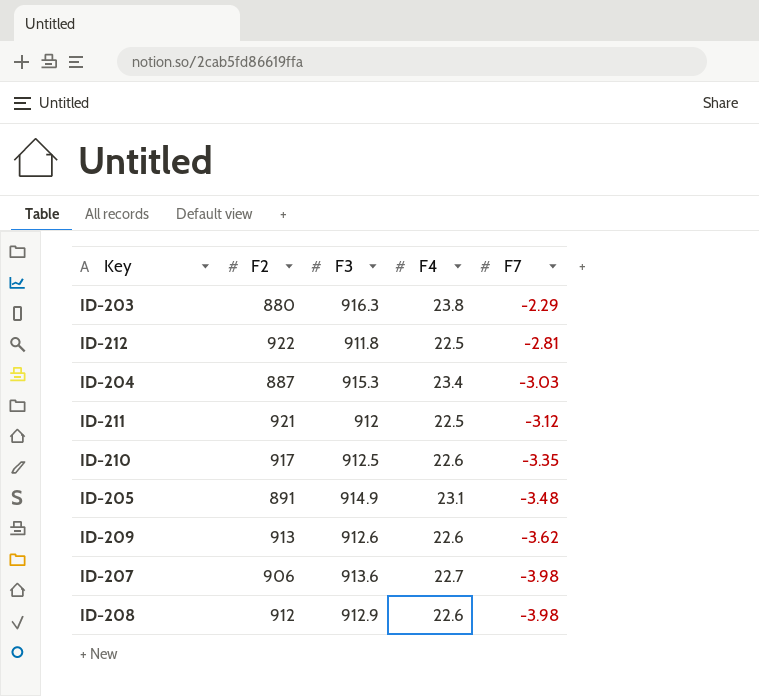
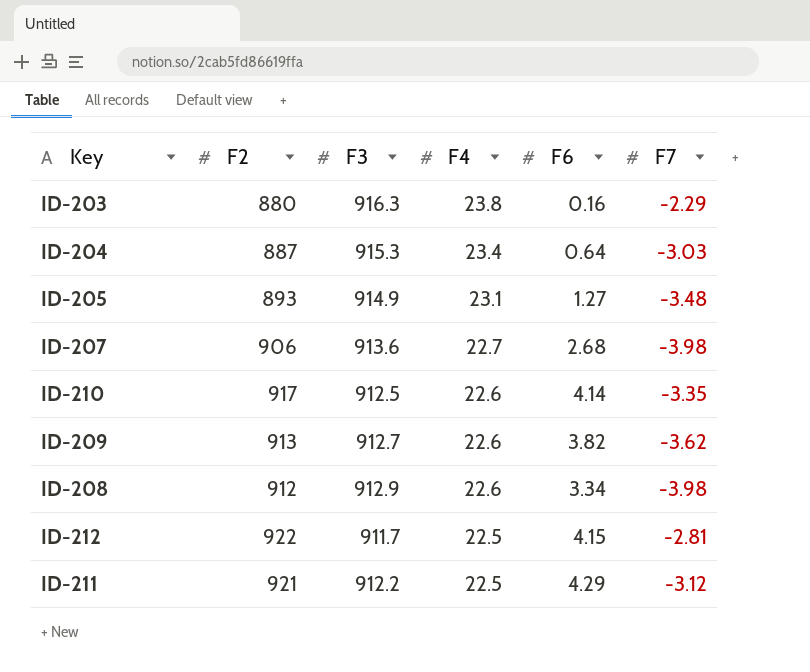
row order: F7 descending -> F4 descending
column F6 | position: none -> 5
ID-205 | F2: 891 -> 893
ID-209 | F3: 912.6 -> 912.7
ID-212 | F3: 911.8 -> 911.7
ID-211 | F3: 912 -> 912.2

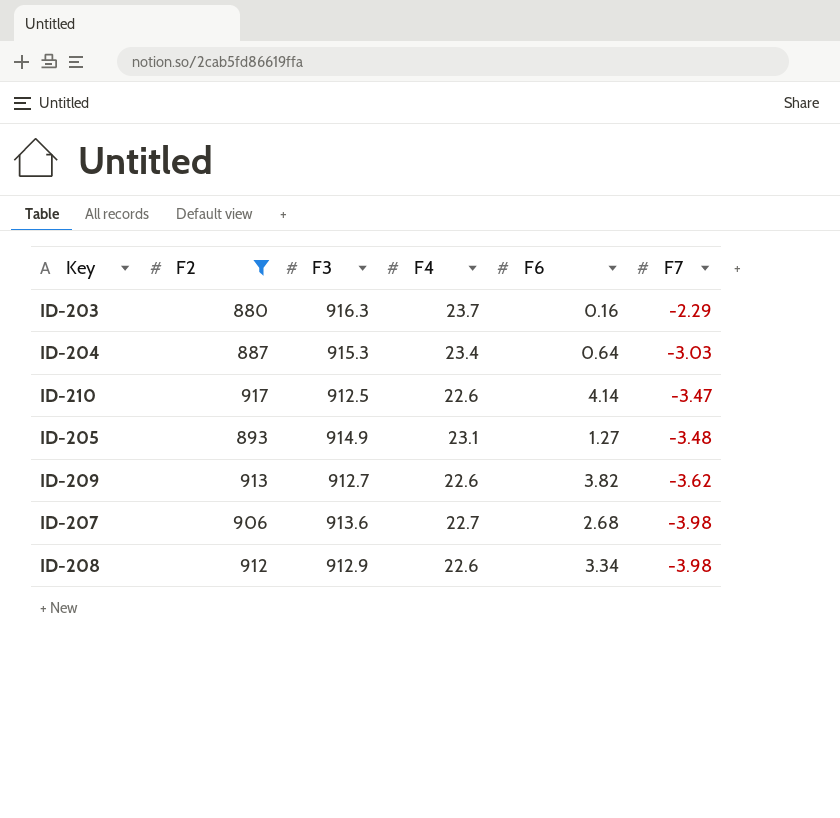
filter: none -> F2 <= 917
row order: F4 descending -> F7 descending
ID-203 | F4: 23.8 -> 23.7
ID-210 | F7: -3.35 -> -3.47

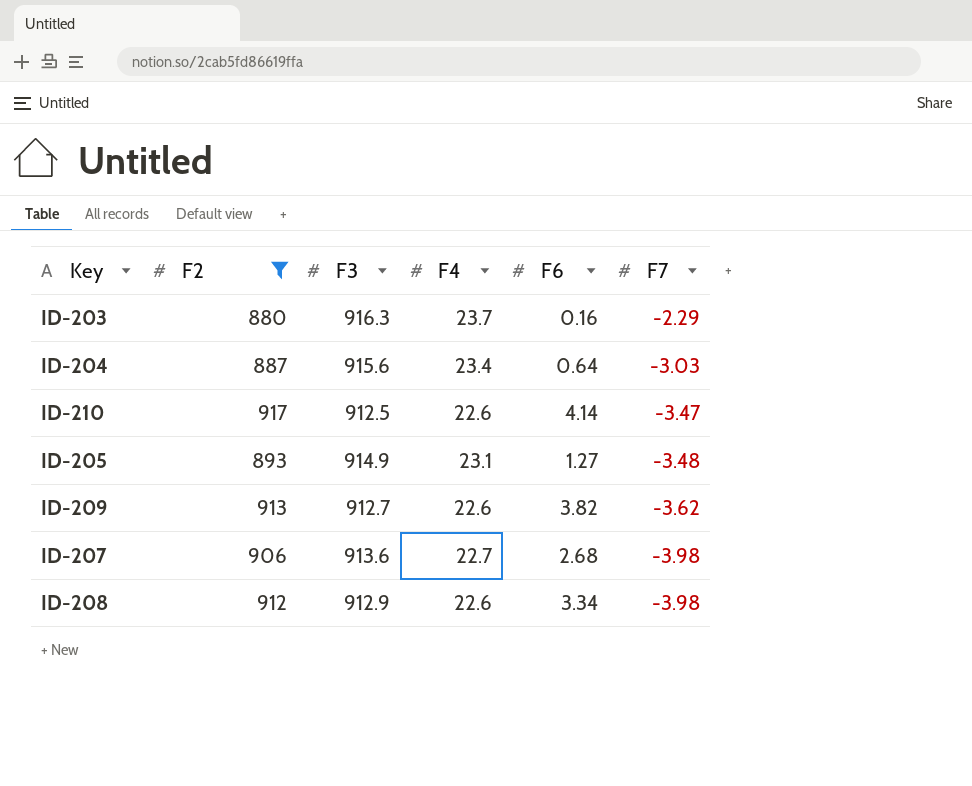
ID-204 | F3: 915.3 -> 915.6

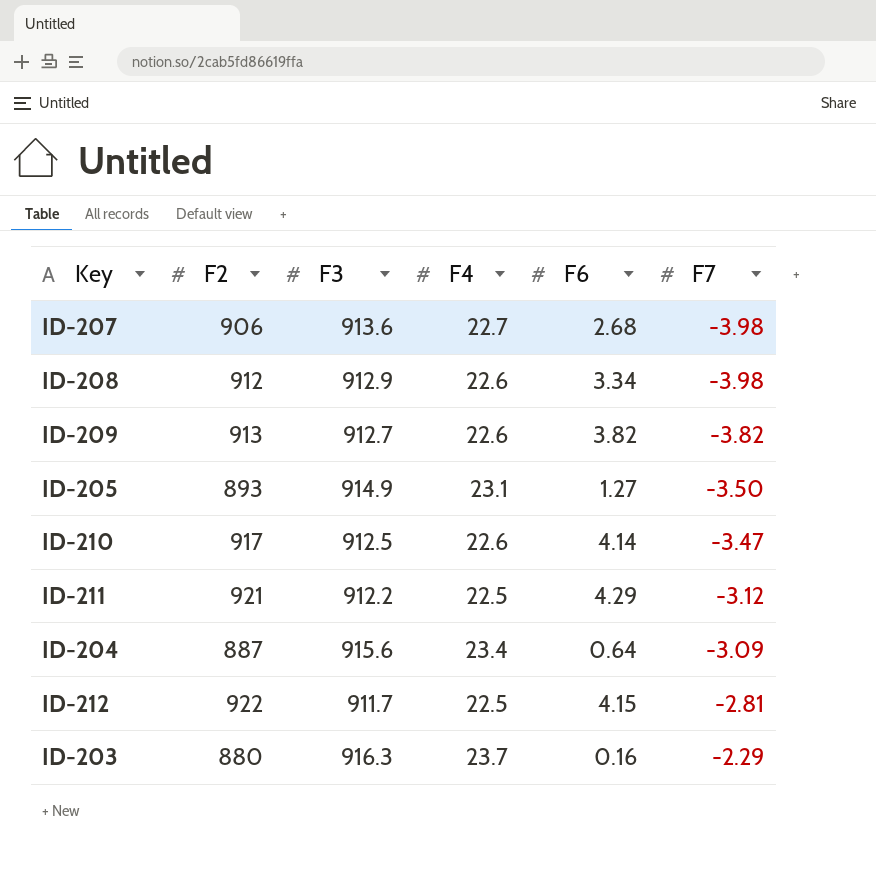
filter: F2 <= 917 -> none
row order: F7 descending -> F7 ascending
ID-209 | F7: -3.62 -> -3.82
ID-205 | F7: -3.48 -> -3.50
ID-204 | F7: -3.03 -> -3.09

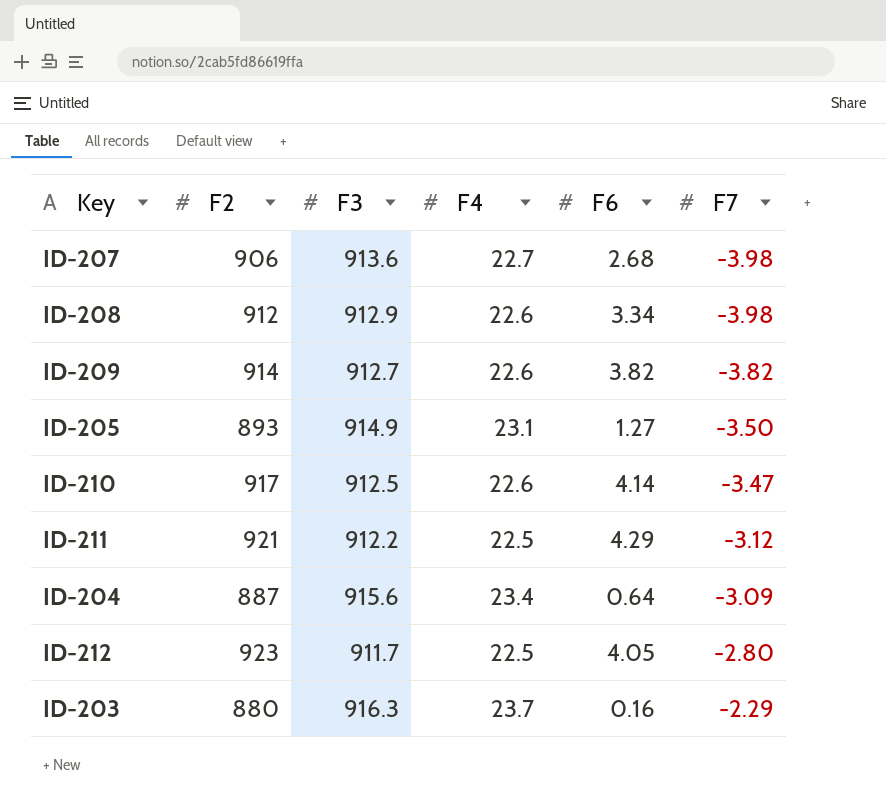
ID-209 | F2: 913 -> 914
ID-212 | F2: 922 -> 923
ID-212 | F6: 4.15 -> 4.05
ID-212 | F7: -2.81 -> -2.80

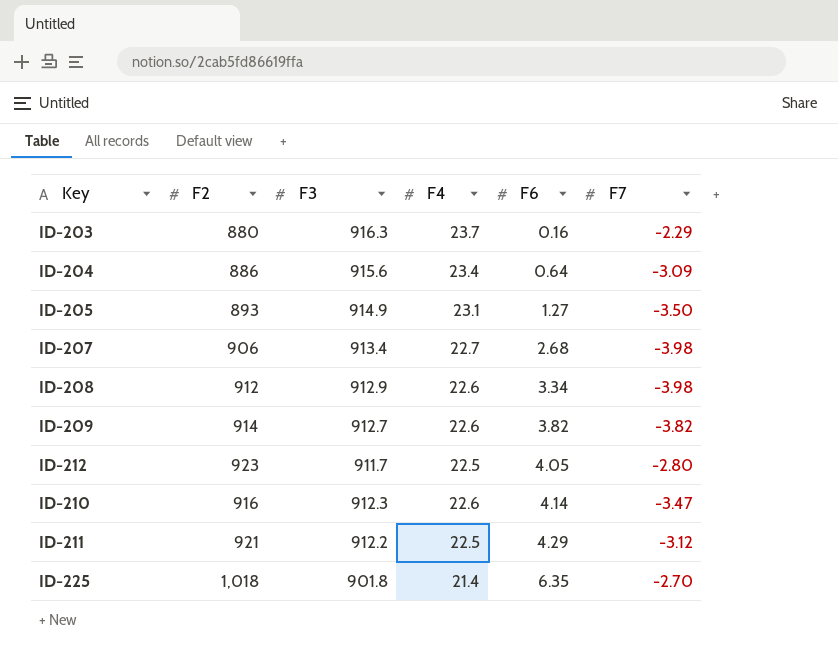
row order: F7 ascending -> F6 ascending
ID-204 | F2: 887 -> 886
ID-207 | F3: 913.6 -> 913.4
ID-210 | F2: 917 -> 916
ID-210 | F3: 912.5 -> 912.3
row ID-225: none -> 1,018 | 901.8 | 21.4 | 6.35 | -2.70

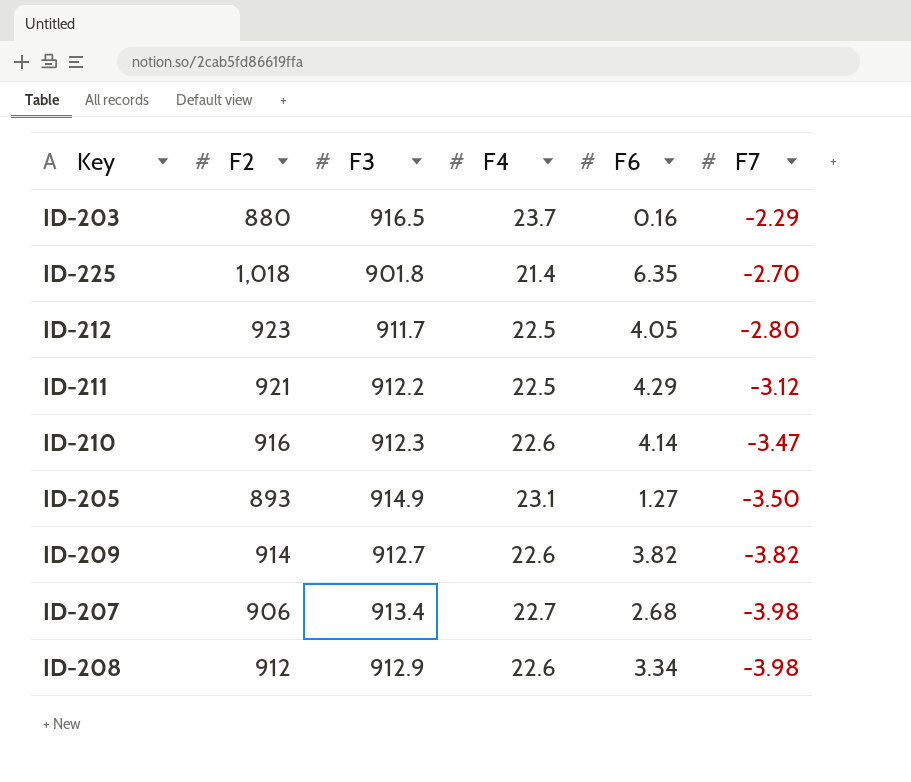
row order: F6 ascending -> F7 descending
row ID-204: 886 | 915.6 | 23.4 | 0.64 | -3.09 -> none
ID-203 | F3: 916.3 -> 916.5

